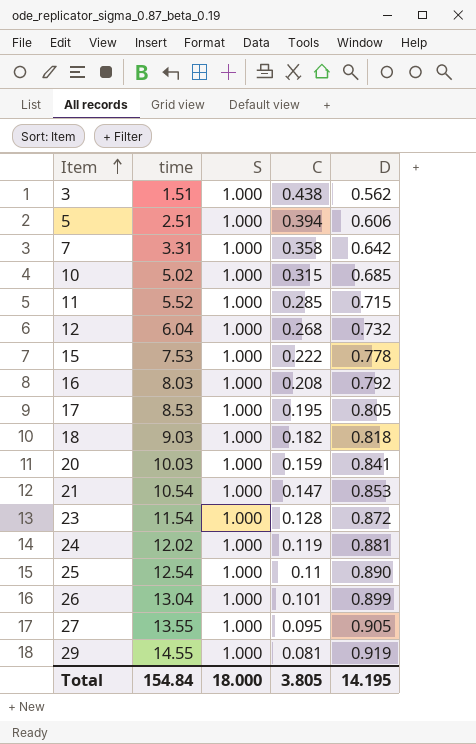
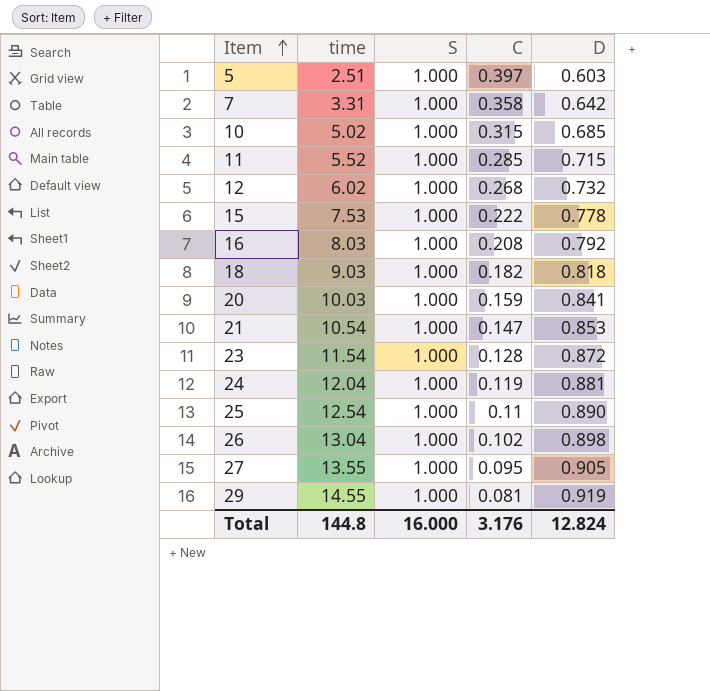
row 3: 1.51 | 1.000 | 0.438 | 0.562 -> none
row 17: 8.53 | 1.000 | 0.195 | 0.805 -> none
5 | C: 0.394 -> 0.397
5 | D: 0.606 -> 0.603
12 | time: 6.04 -> 6.02
24 | time: 12.02 -> 12.04
26 | C: 0.101 -> 0.102
26 | D: 0.899 -> 0.898
Total | time: 154.84 -> 144.8
Total | S: 18.000 -> 16.000
Total | C: 3.805 -> 3.176
Total | D: 14.195 -> 12.824

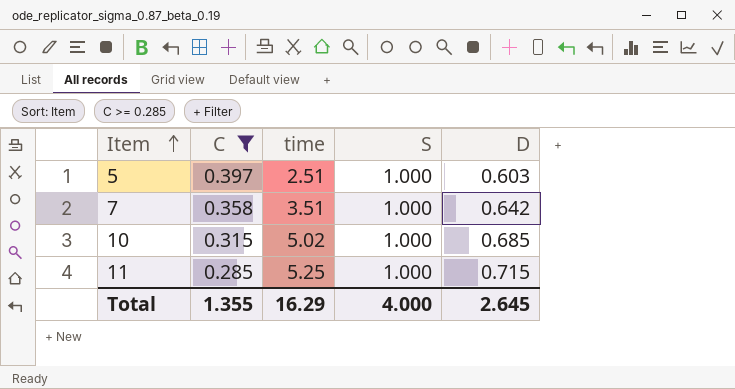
filter: none -> C >= 0.285
column C | position: 4 -> 2
7 | time: 3.31 -> 3.51
11 | time: 5.52 -> 5.25
Total | C: 3.176 -> 1.355
Total | time: 144.8 -> 16.29
Total | S: 16.000 -> 4.000
Total | D: 12.824 -> 2.645

